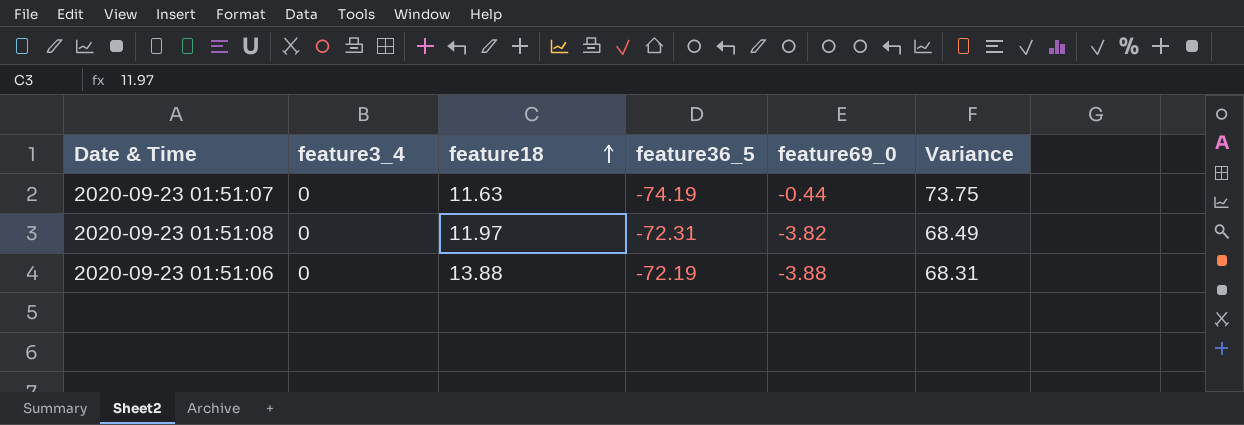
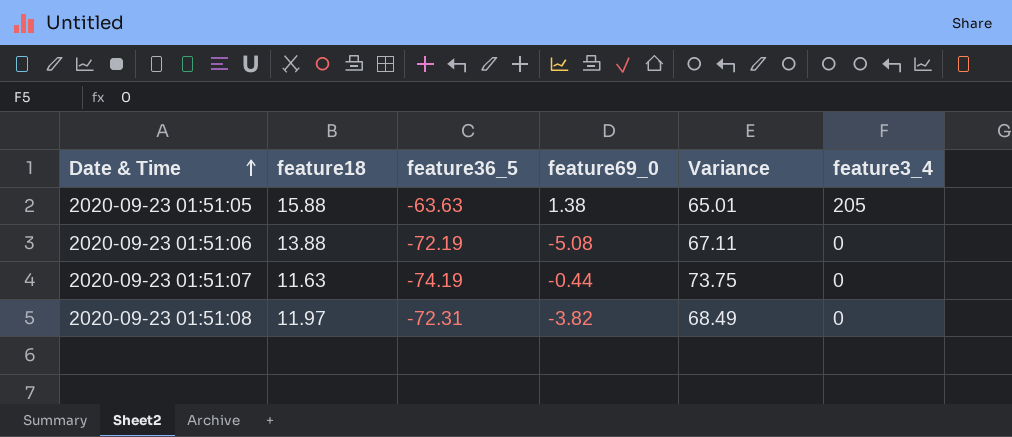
row order: feature18 ascending -> Date & Time ascending
column feature3_4 | position: 2 -> 6
row 2020-09-23 01:51:05: none -> 15.88 | -63.63 | 1.38 | 65.01 | 205
2020-09-23 01:51:06 | feature69_0: -3.88 -> -5.08
2020-09-23 01:51:06 | Variance: 68.31 -> 67.11

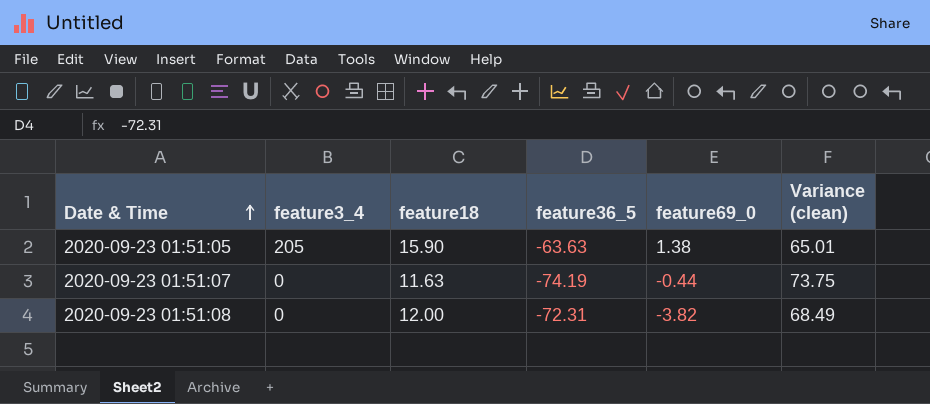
column feature3_4 | position: 6 -> 2
column name: Variance -> Variance (clean)
row 2020-09-23 01:51:06: 13.88 | -72.19 | -5.08 | 67.11 | 0 -> none
2020-09-23 01:51:05 | feature18: 15.88 -> 15.90
2020-09-23 01:51:08 | feature18: 11.97 -> 12.00

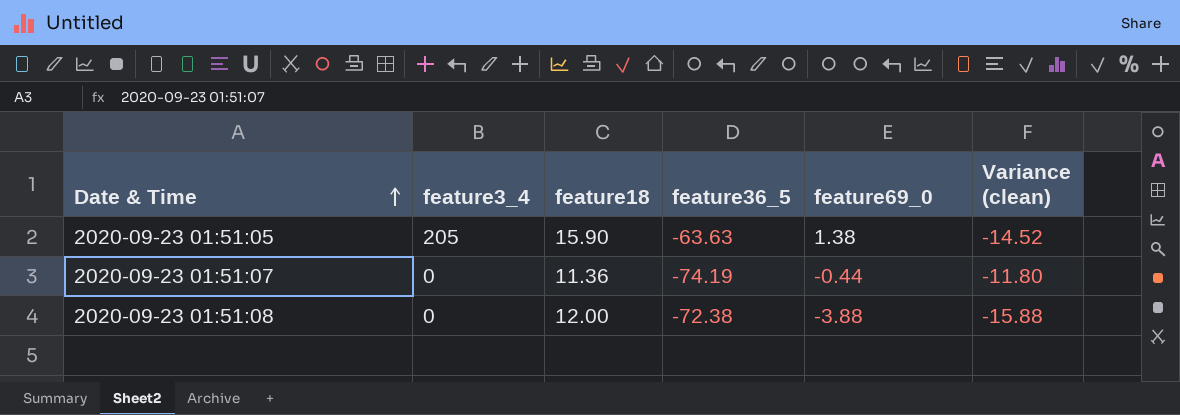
column Variance (clean) | formula: [feature69_0] - [feature36_5] -> [feature69_0] - [feature18]
2020-09-23 01:51:07 | feature18: 11.63 -> 11.36
2020-09-23 01:51:08 | feature36_5: -72.31 -> -72.38
2020-09-23 01:51:08 | feature69_0: -3.82 -> -3.88

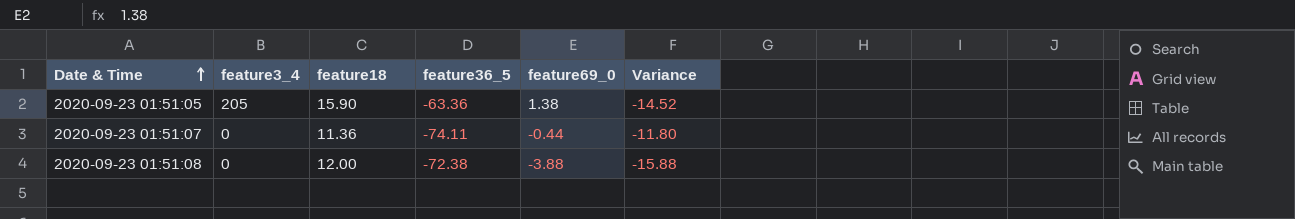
column name: Variance (clean) -> Variance
2020-09-23 01:51:05 | feature36_5: -63.63 -> -63.36
2020-09-23 01:51:07 | feature36_5: -74.19 -> -74.11

